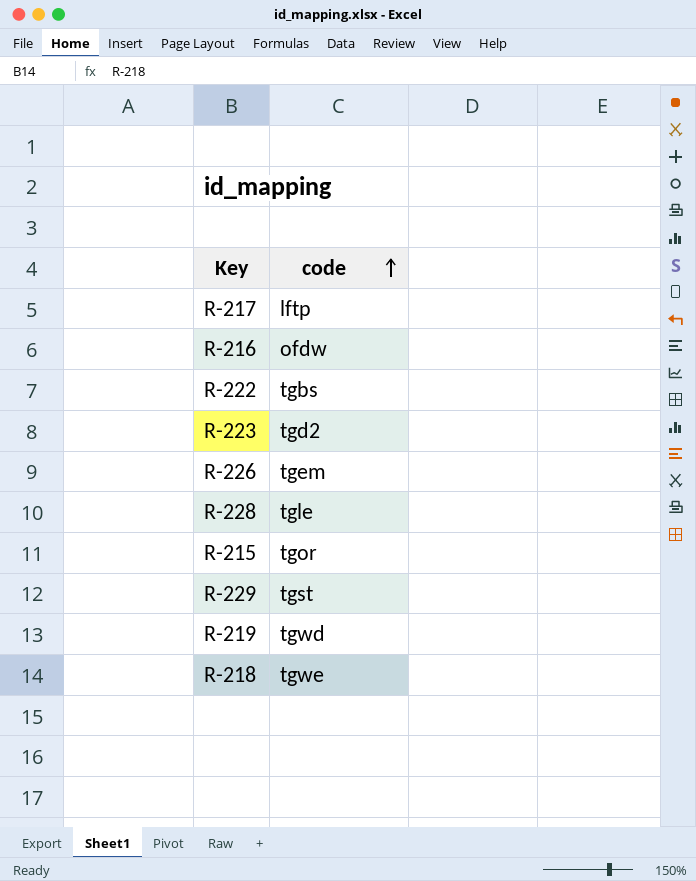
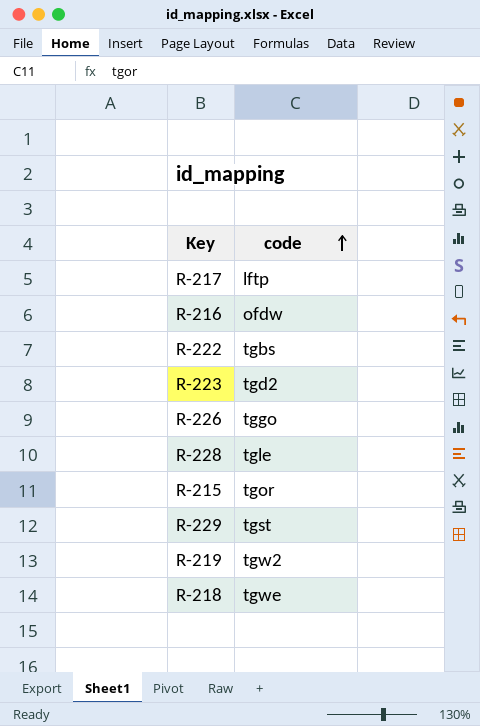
R-226 | code: tgem -> tggo
R-219 | code: tgwd -> tgw2

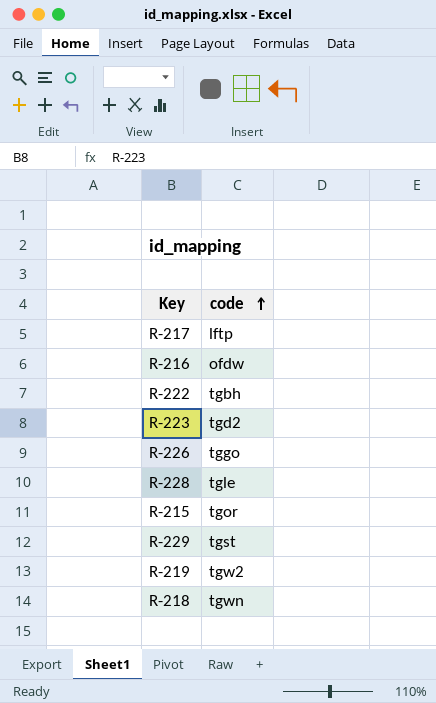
R-222 | code: tgbs -> tgbh
R-218 | code: tgwe -> tgwn

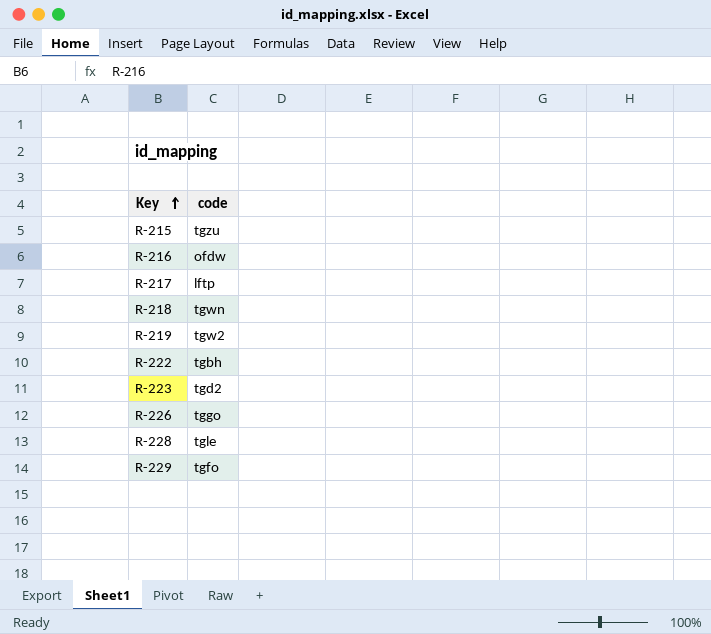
row order: code ascending -> Key ascending
R-215 | code: tgor -> tgzu
R-229 | code: tgst -> tgfo

